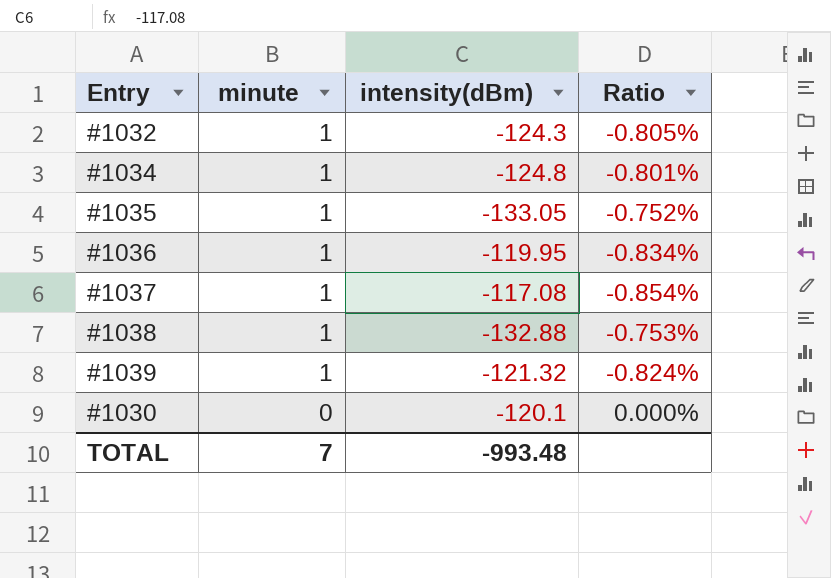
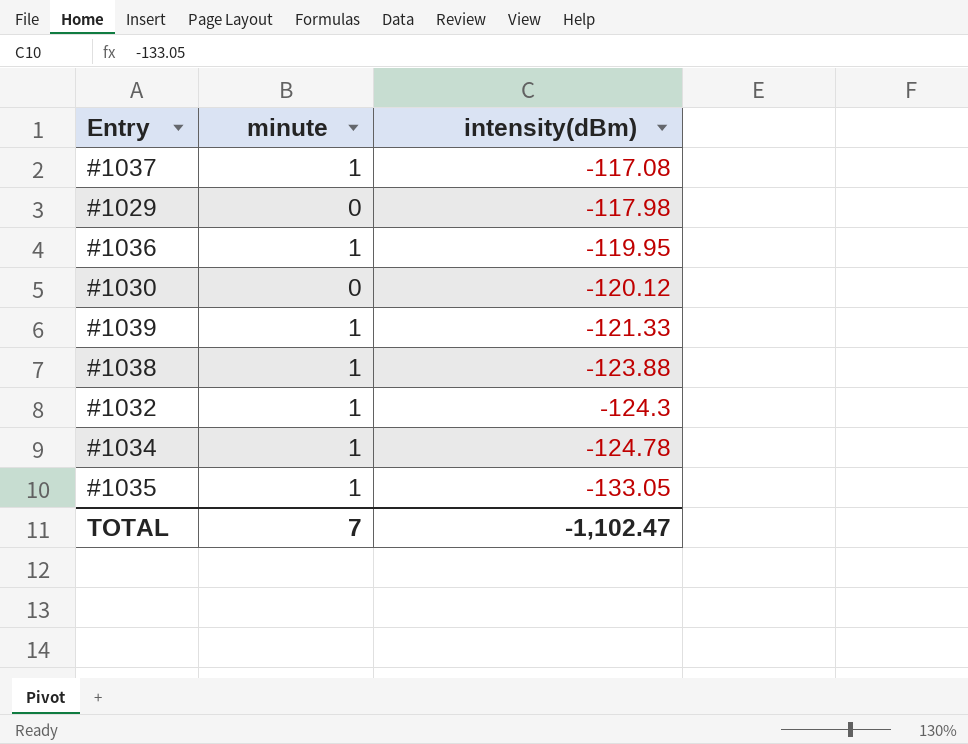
row order: minute descending -> intensity(dBm) descending
column Ratio | formula: [minute] / [intensity(dBm)] -> none
row #1029: none -> 0 | -117.98
#1030 | intensity(dBm): -120.1 -> -120.12
#1039 | intensity(dBm): -121.32 -> -121.33
#1038 | intensity(dBm): -132.88 -> -123.88
#1034 | intensity(dBm): -124.8 -> -124.78
TOTAL | intensity(dBm): -993.48 -> -1,102.47

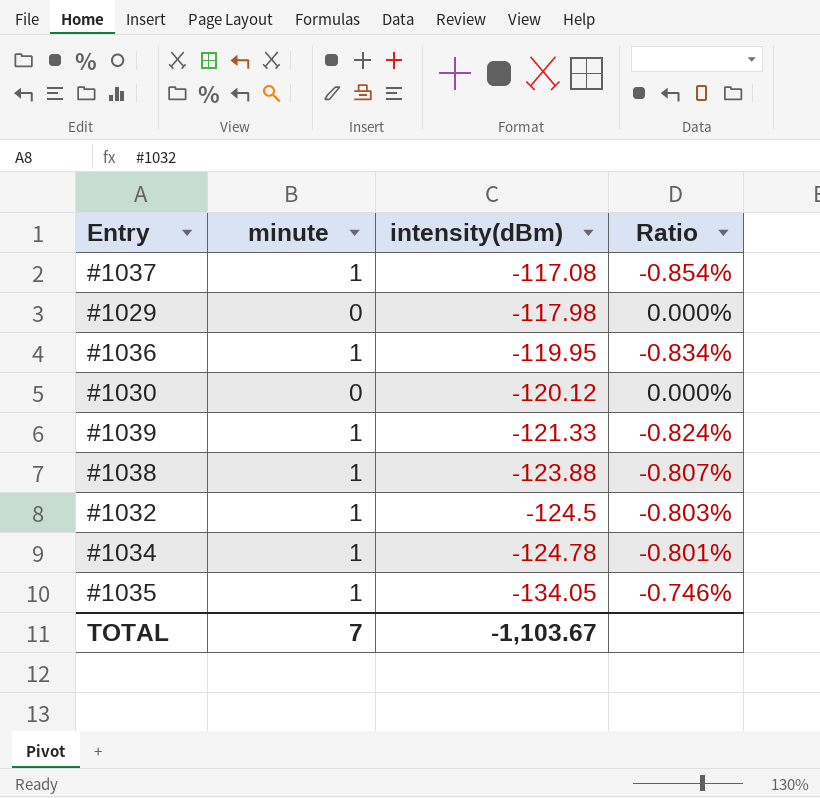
column Ratio | formula: none -> [minute] / [intensity(dBm)]
#1032 | intensity(dBm): -124.3 -> -124.5
#1035 | intensity(dBm): -133.05 -> -134.05
TOTAL | intensity(dBm): -1,102.47 -> -1,103.67

